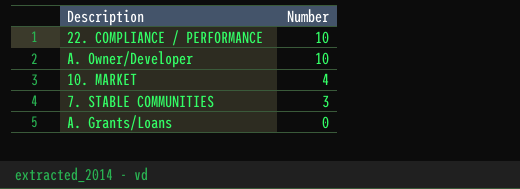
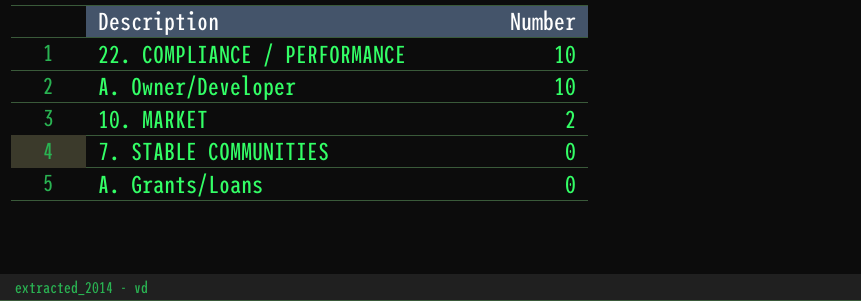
10. MARKET | Number: 4 -> 2
7. STABLE COMMUNITIES | Number: 3 -> 0

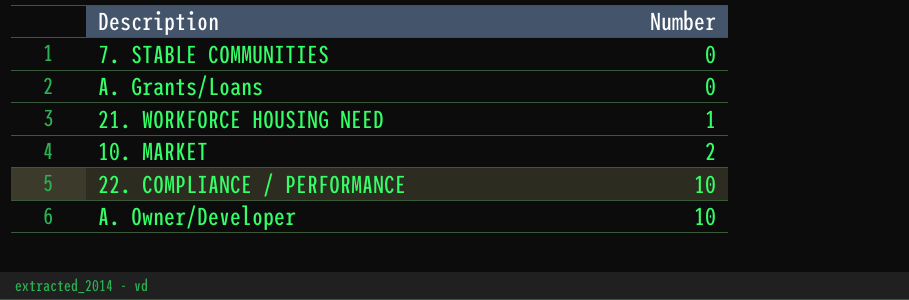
row order: Number descending -> Number ascending
row 21. WORKFORCE HOUSING NEED: none -> 1

